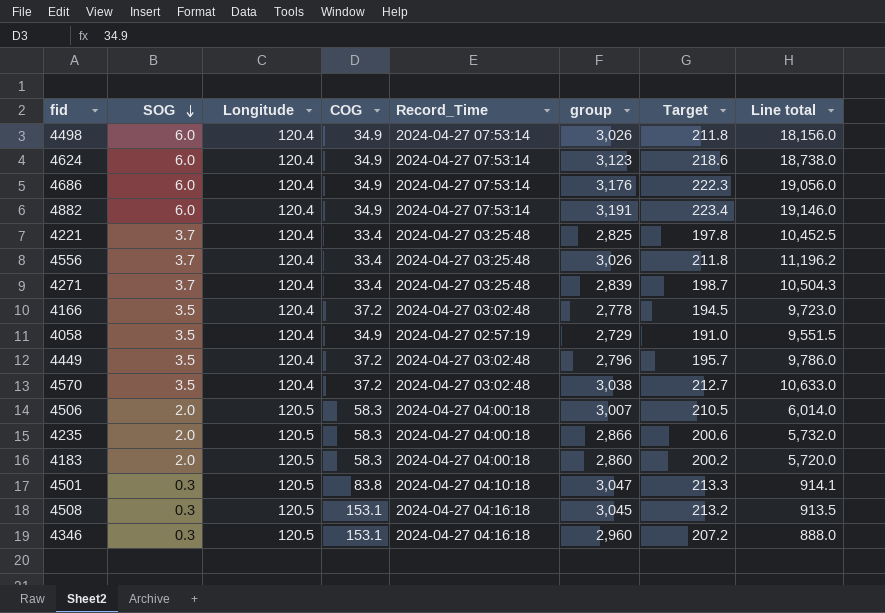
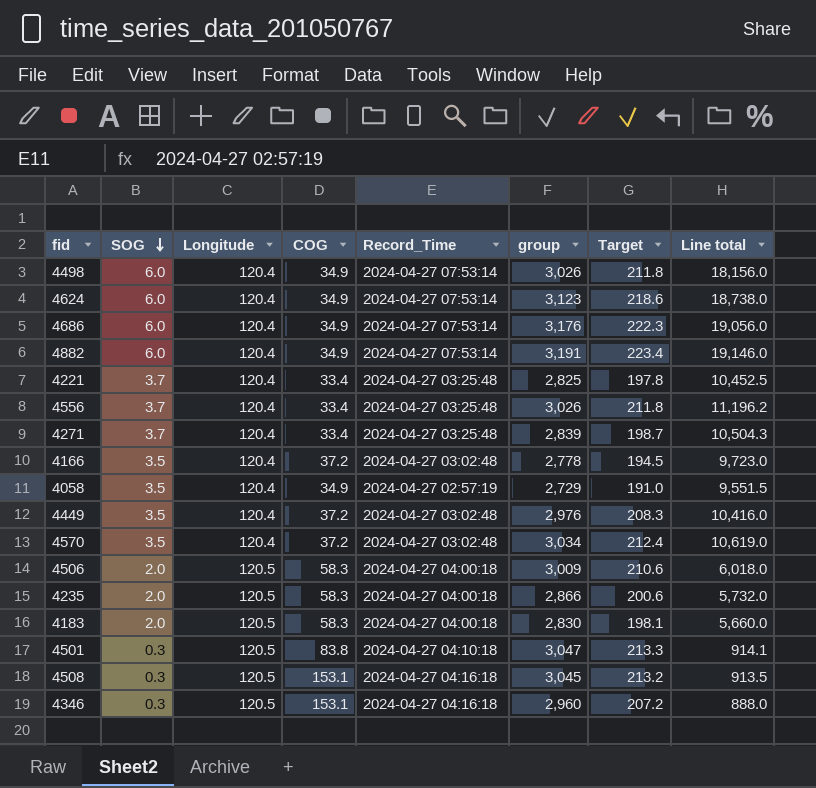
4449 | group: 2,796 -> 2,976
4449 | Target: 195.7 -> 208.3
4449 | Line total: 9,786.0 -> 10,416.0
4570 | group: 3,038 -> 3,034
4570 | Target: 212.7 -> 212.4
4570 | Line total: 10,633.0 -> 10,619.0
4506 | group: 3,007 -> 3,009
4506 | Target: 210.5 -> 210.6
4506 | Line total: 6,014.0 -> 6,018.0
4183 | group: 2,860 -> 2,830
4183 | Target: 200.2 -> 198.1
4183 | Line total: 5,720.0 -> 5,660.0

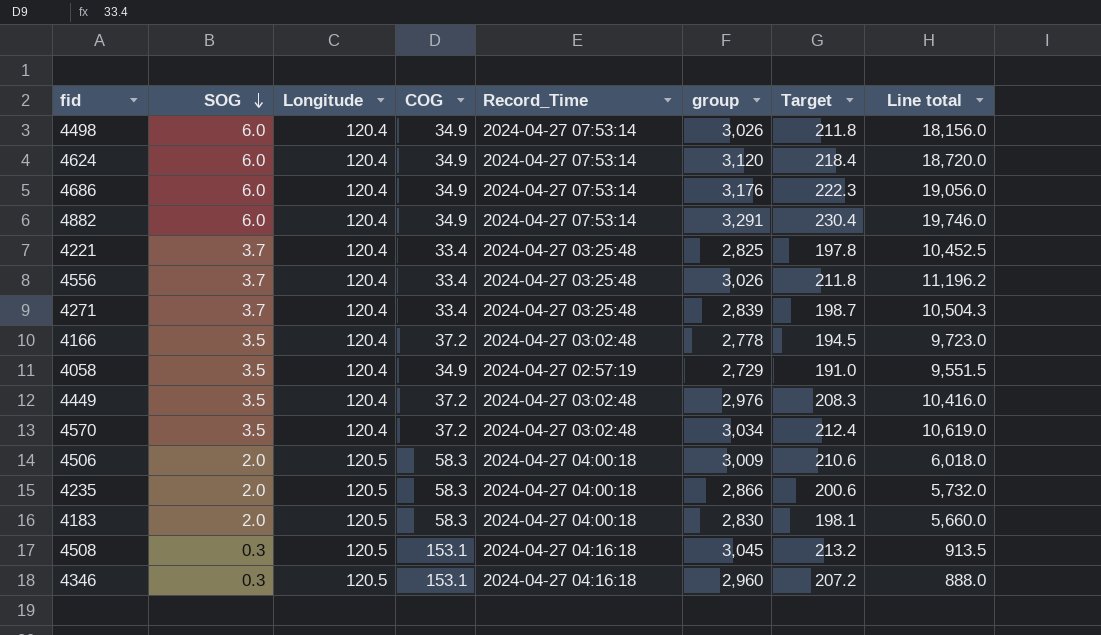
row 4501: 0.3 | 120.5 | 83.8 | 2024-04-27 04:10:18 | 3,047 | 213.3 | 914.1 -> none
4624 | group: 3,123 -> 3,120
4624 | Target: 218.6 -> 218.4
4624 | Line total: 18,738.0 -> 18,720.0
4882 | group: 3,191 -> 3,291
4882 | Target: 223.4 -> 230.4
4882 | Line total: 19,146.0 -> 19,746.0

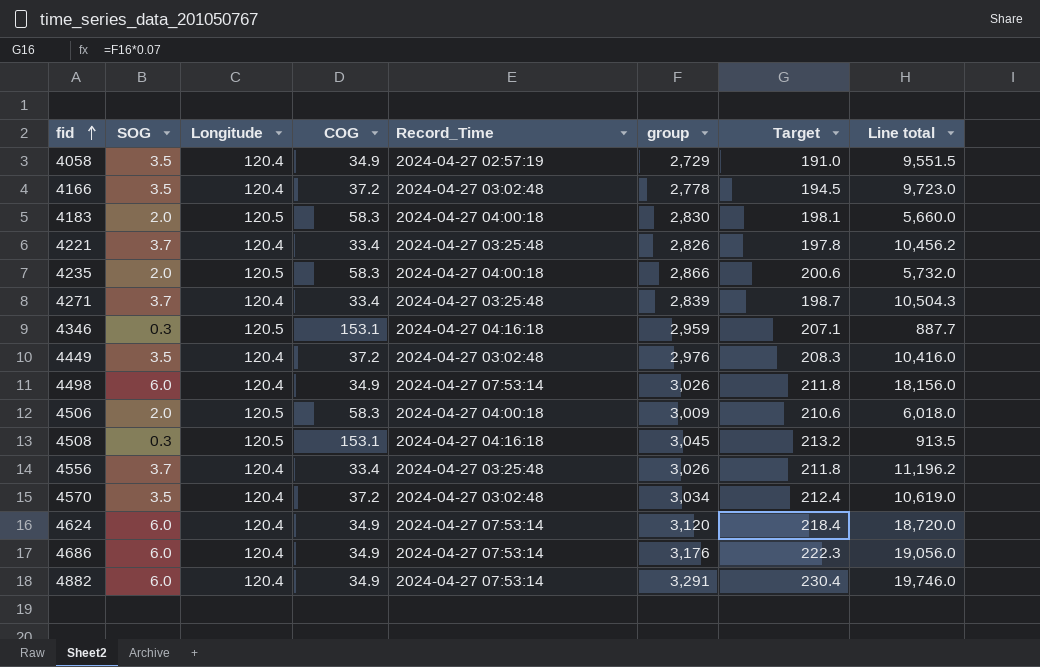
row order: SOG descending -> fid ascending
4221 | group: 2,825 -> 2,826
4221 | Line total: 10,452.5 -> 10,456.2
4346 | group: 2,960 -> 2,959
4346 | Target: 207.2 -> 207.1
4346 | Line total: 888.0 -> 887.7

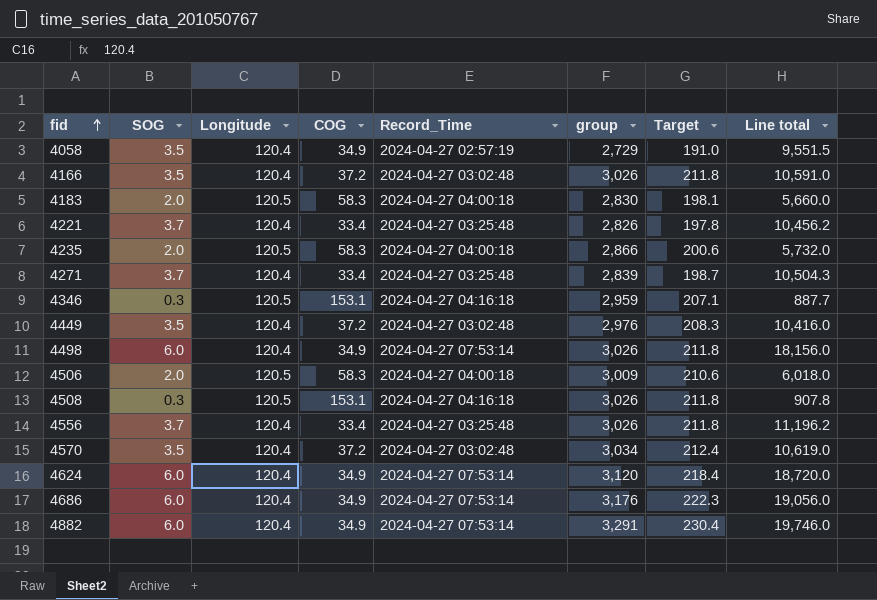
4166 | group: 2,778 -> 3,026
4166 | Target: 194.5 -> 211.8
4166 | Line total: 9,723.0 -> 10,591.0
4508 | group: 3,045 -> 3,026
4508 | Target: 213.2 -> 211.8
4508 | Line total: 913.5 -> 907.8

